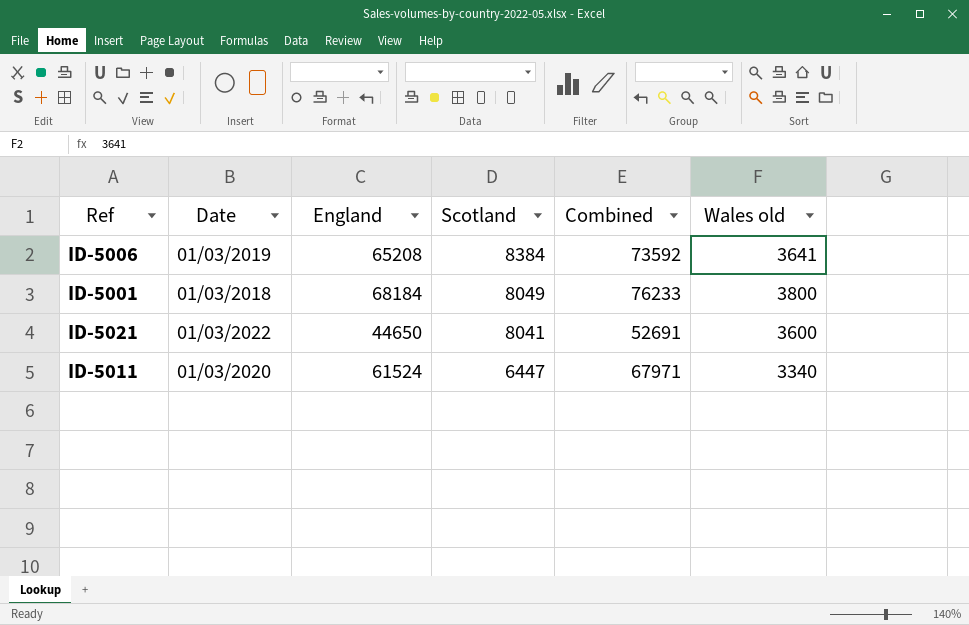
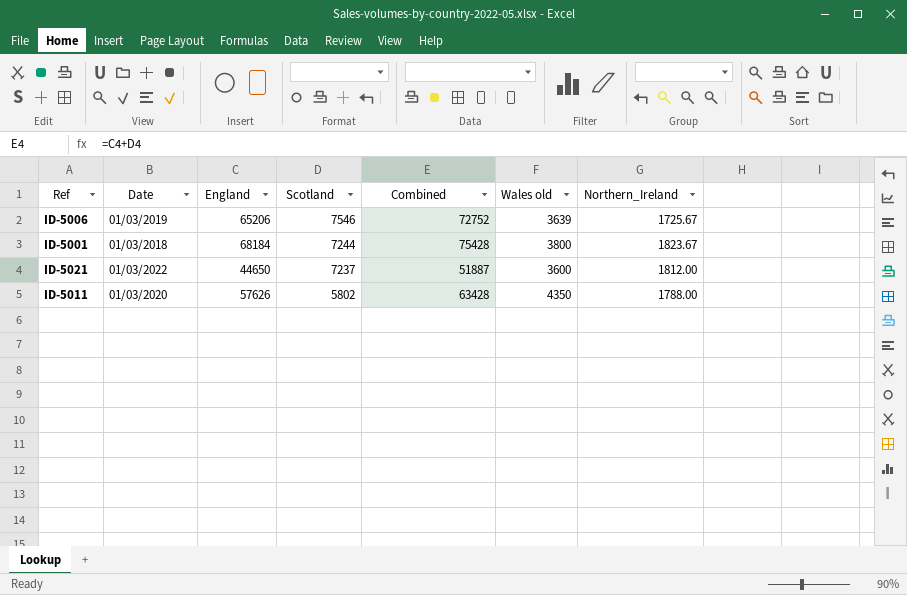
column Northern_Ireland | position: none -> 7
ID-5006 | England: 65208 -> 65206
ID-5006 | Scotland: 8384 -> 7546
ID-5006 | Combined: 73592 -> 72752
ID-5006 | Wales old: 3641 -> 3639
ID-5001 | Scotland: 8049 -> 7244
ID-5001 | Combined: 76233 -> 75428
ID-5021 | Scotland: 8041 -> 7237
ID-5021 | Combined: 52691 -> 51887
ID-5011 | England: 61524 -> 57626
ID-5011 | Scotland: 6447 -> 5802
ID-5011 | Combined: 67971 -> 63428
ID-5011 | Wales old: 3340 -> 4350

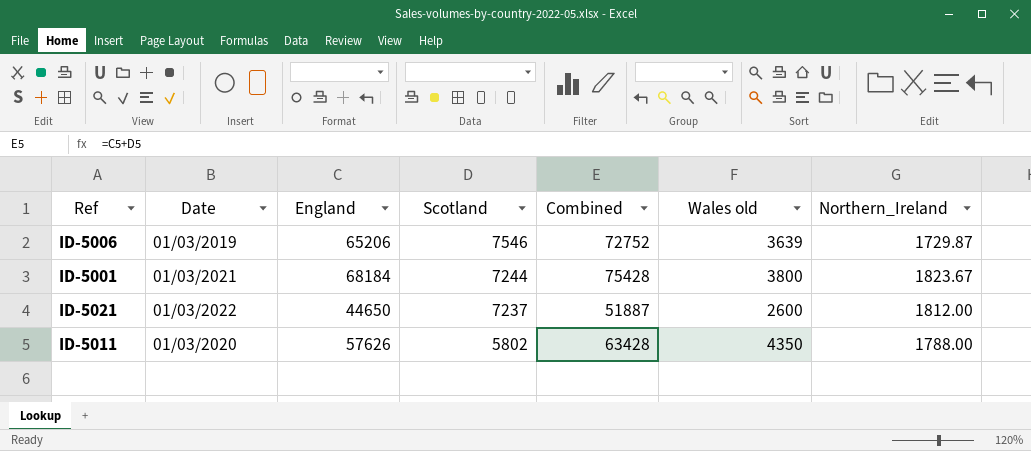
ID-5006 | Northern_Ireland: 1725.67 -> 1729.87
ID-5001 | Date: 01/03/2018 -> 01/03/2021
ID-5021 | Wales old: 3600 -> 2600

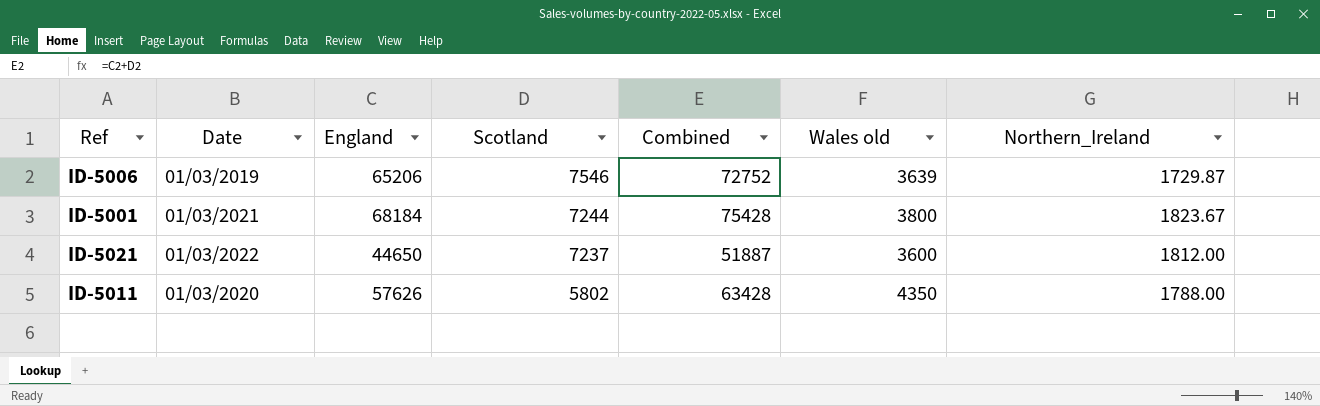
ID-5021 | Wales old: 2600 -> 3600

